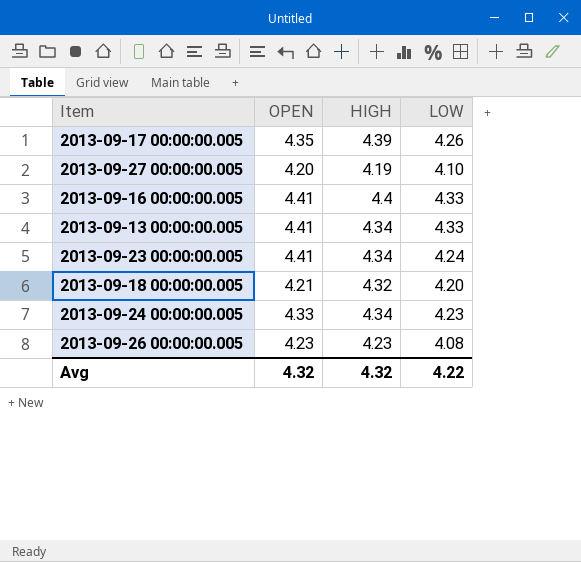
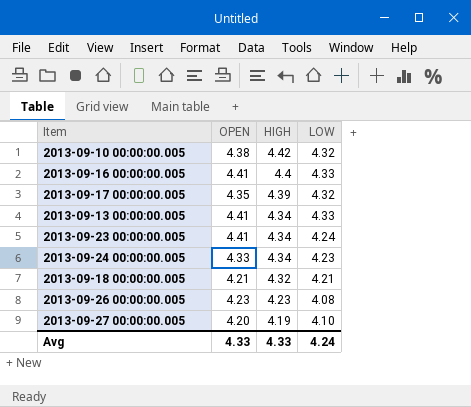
row order: none -> HIGH descending
row 2013-09-10 00:00:00.005: none -> 4.38 | 4.42 | 4.32
2013-09-17 00:00:00.005 | LOW: 4.26 -> 4.32
2013-09-18 00:00:00.005 | LOW: 4.20 -> 4.21
Avg | OPEN: 4.32 -> 4.33
Avg | HIGH: 4.32 -> 4.33
Avg | LOW: 4.22 -> 4.24

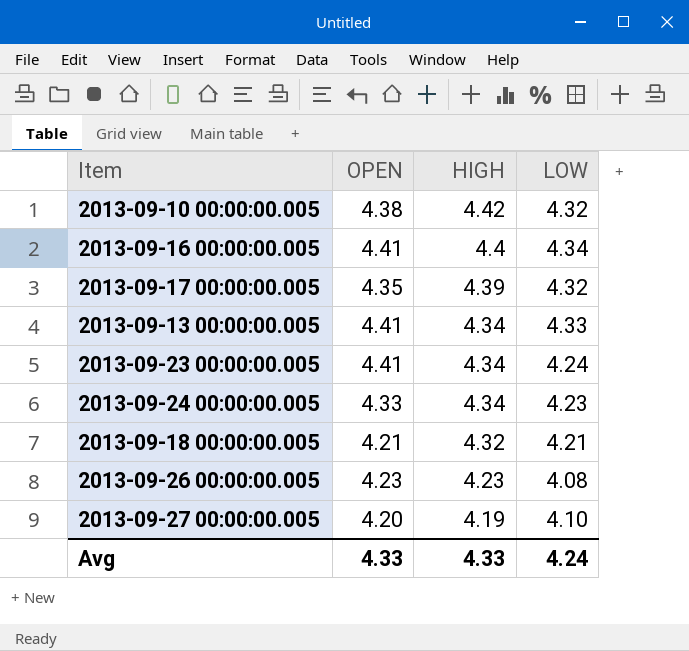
2013-09-16 00:00:00.005 | LOW: 4.33 -> 4.34

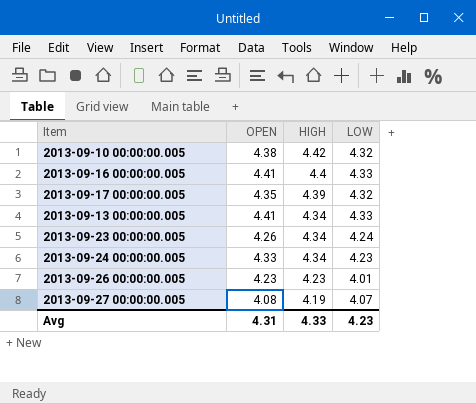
row 2013-09-18 00:00:00.005: 4.21 | 4.32 | 4.21 -> none
2013-09-16 00:00:00.005 | LOW: 4.34 -> 4.33
2013-09-23 00:00:00.005 | OPEN: 4.41 -> 4.26
2013-09-26 00:00:00.005 | LOW: 4.08 -> 4.01
2013-09-27 00:00:00.005 | OPEN: 4.20 -> 4.08
2013-09-27 00:00:00.005 | LOW: 4.10 -> 4.07
Avg | OPEN: 4.33 -> 4.31
Avg | LOW: 4.24 -> 4.23

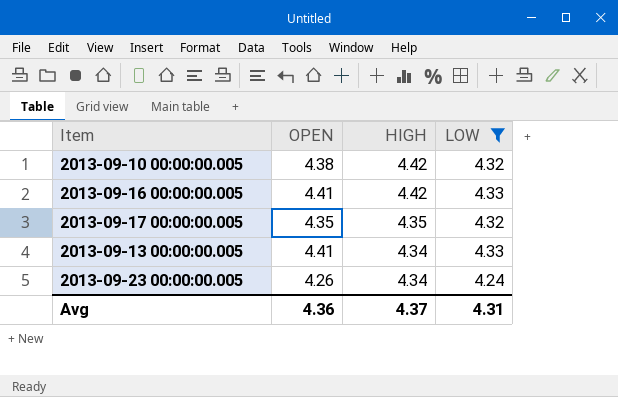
filter: none -> LOW >= 4.24
2013-09-16 00:00:00.005 | HIGH: 4.4 -> 4.42
2013-09-17 00:00:00.005 | HIGH: 4.39 -> 4.35
Avg | OPEN: 4.31 -> 4.36
Avg | HIGH: 4.33 -> 4.37
Avg | LOW: 4.23 -> 4.31

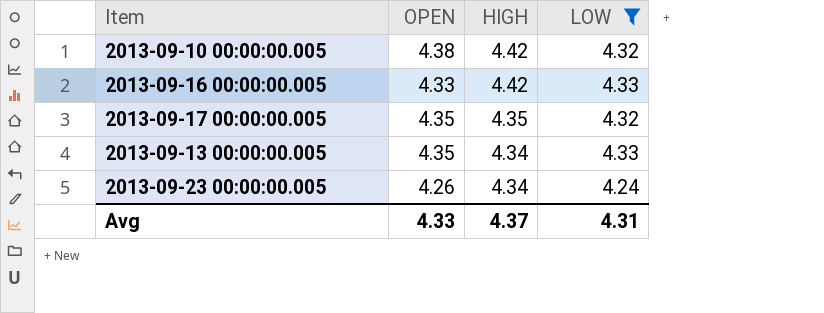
2013-09-16 00:00:00.005 | OPEN: 4.41 -> 4.33
2013-09-13 00:00:00.005 | OPEN: 4.41 -> 4.35
Avg | OPEN: 4.36 -> 4.33

